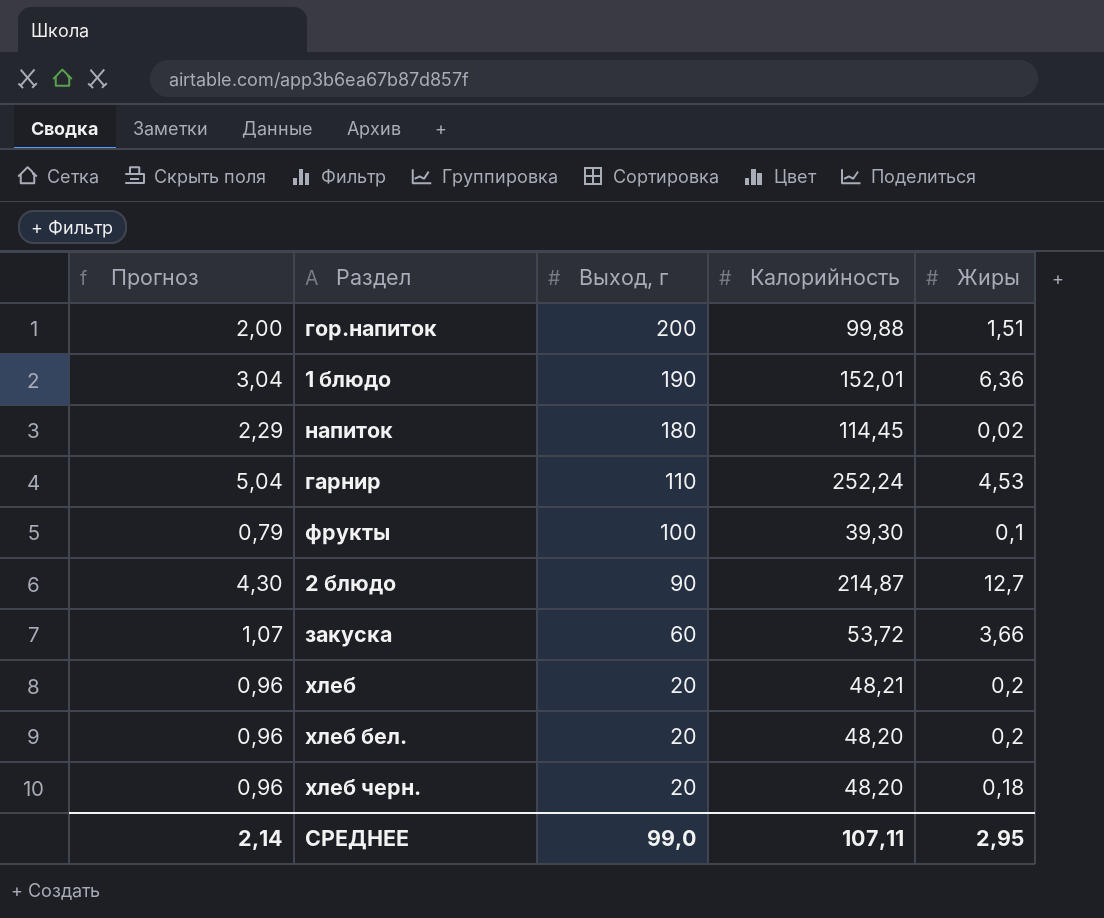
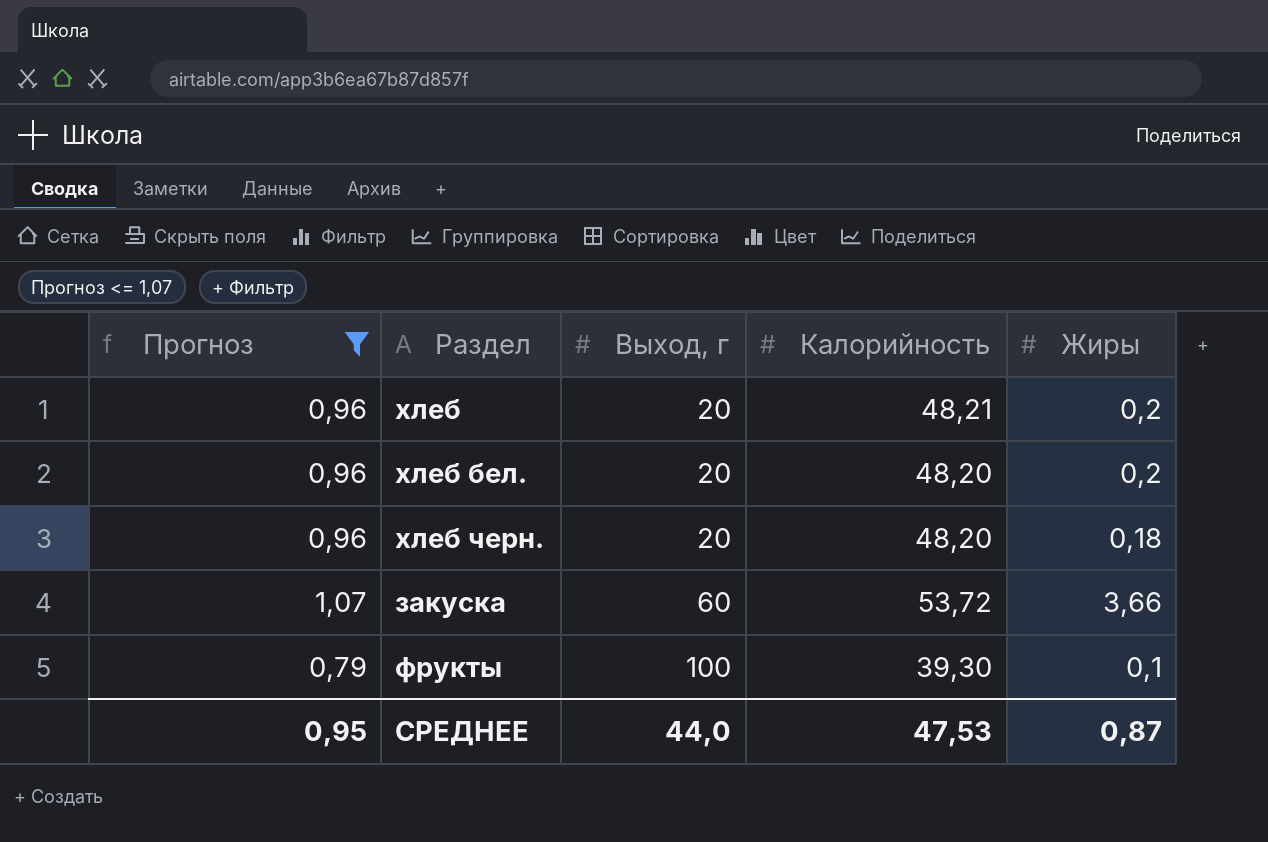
filter: none -> Прогноз <= 1,07
row order: Выход, г descending -> Выход, г ascending
СРЕДНЕЕ | Прогноз: 2,14 -> 0,95
СРЕДНЕЕ | Выход, г: 99,0 -> 44,0
СРЕДНЕЕ | Калорийность: 107,11 -> 47,53
СРЕДНЕЕ | Жиры: 2,95 -> 0,87

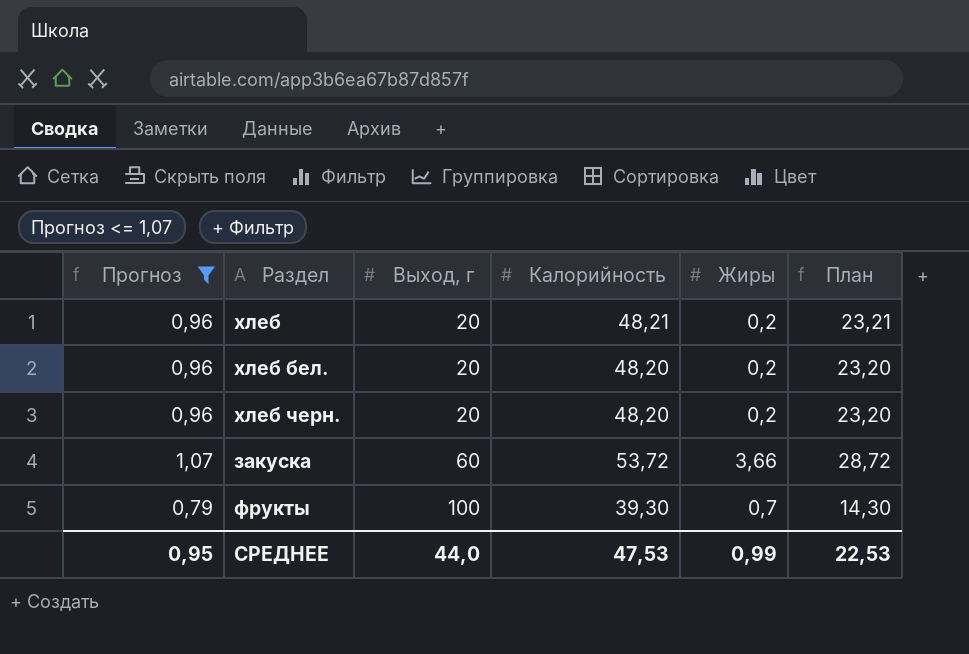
column План | formula: none -> [Калорийность] - 25
хлеб черн. | Жиры: 0,18 -> 0,2
фрукты | Жиры: 0,1 -> 0,7
СРЕДНЕЕ | Жиры: 0,87 -> 0,99

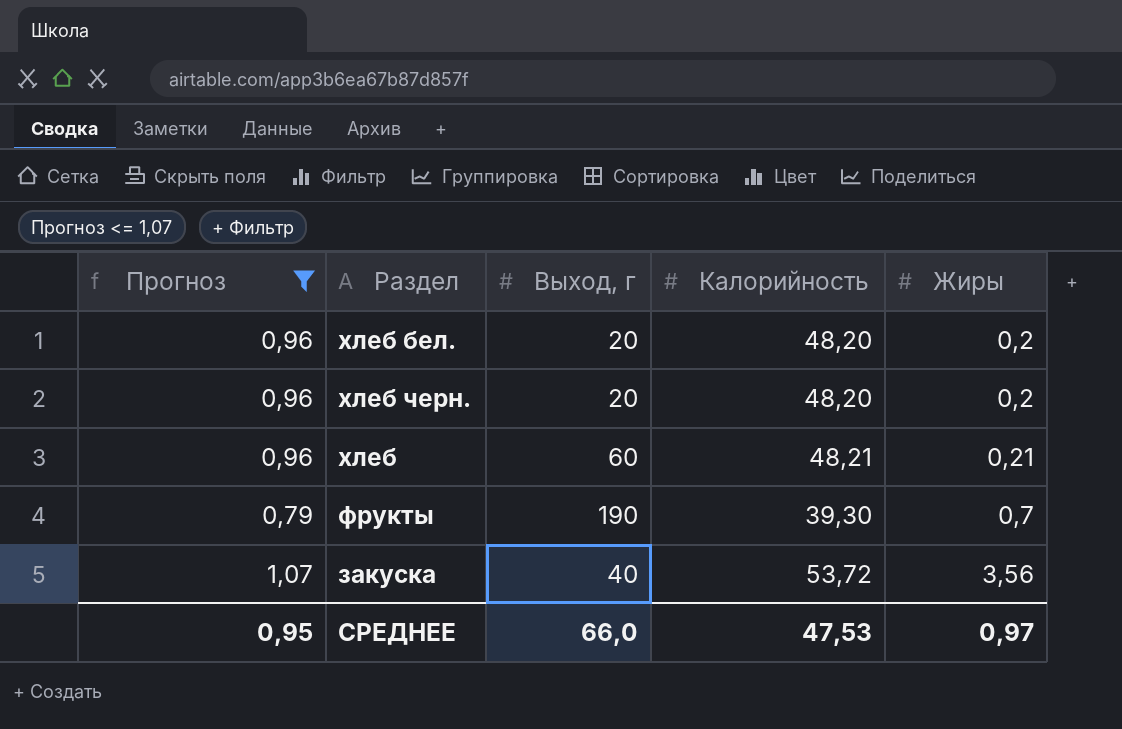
row order: Выход, г ascending -> Жиры ascending
column План | formula: [Калорийность] - 25 -> none
хлеб | Выход, г: 20 -> 60
хлеб | Жиры: 0,2 -> 0,21
фрукты | Выход, г: 100 -> 190
закуска | Выход, г: 60 -> 40
закуска | Жиры: 3,66 -> 3,56
СРЕДНЕЕ | Выход, г: 44,0 -> 66,0
СРЕДНЕЕ | Жиры: 0,99 -> 0,97

